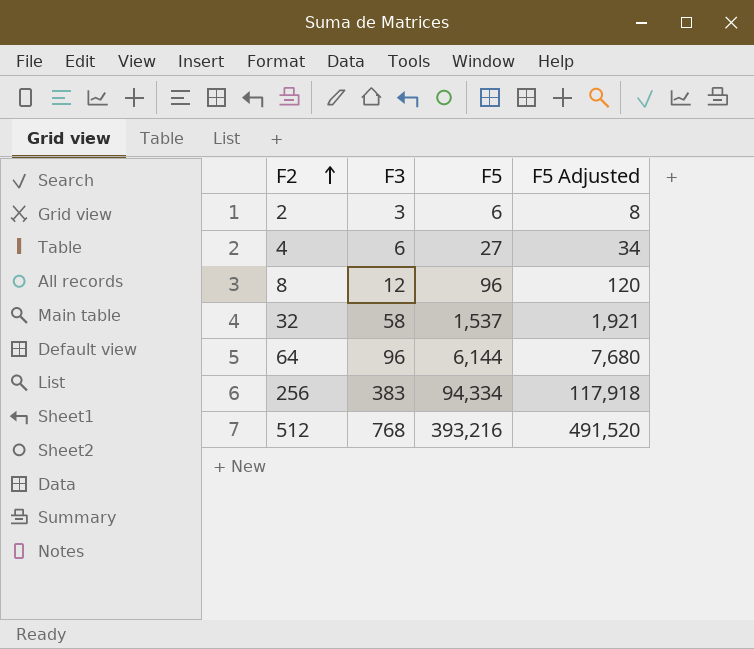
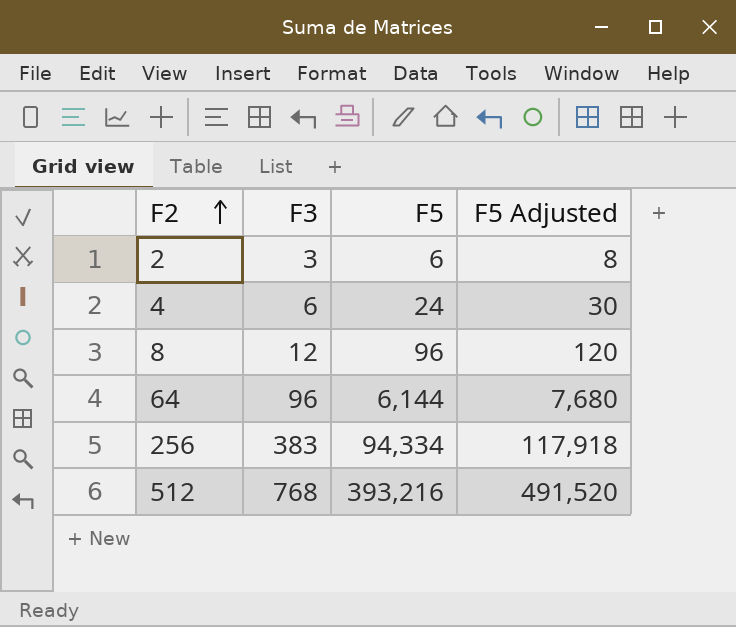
row 32: 58 | 1,537 | 1,921 -> none
4 | F5: 27 -> 24
4 | F5 Adjusted: 34 -> 30

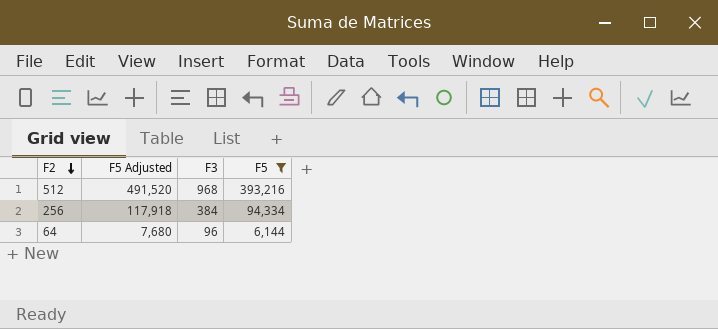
filter: none -> F5 >= 6,144
row order: F2 ascending -> F2 descending
column F5 Adjusted | position: 4 -> 2
512 | F3: 768 -> 968
256 | F3: 383 -> 384

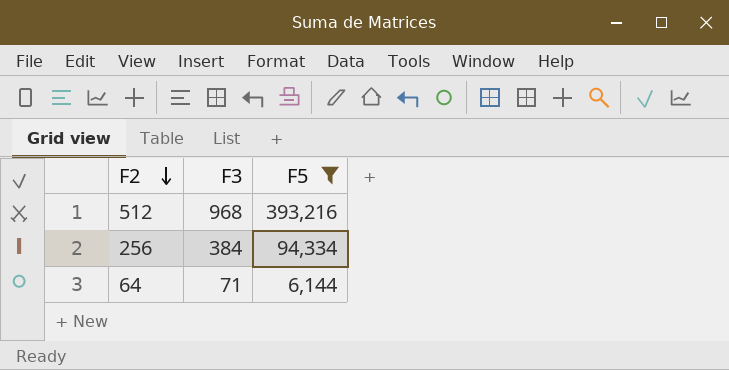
column F5 Adjusted | formula: [F5] * 1.25 -> none
64 | F3: 96 -> 71

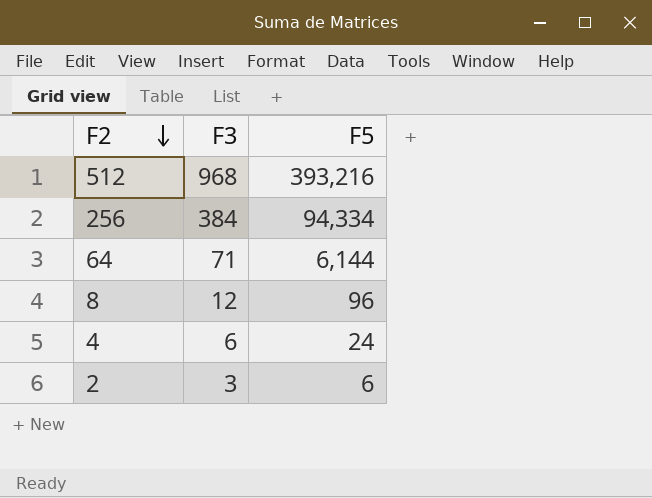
filter: F5 >= 6,144 -> none

